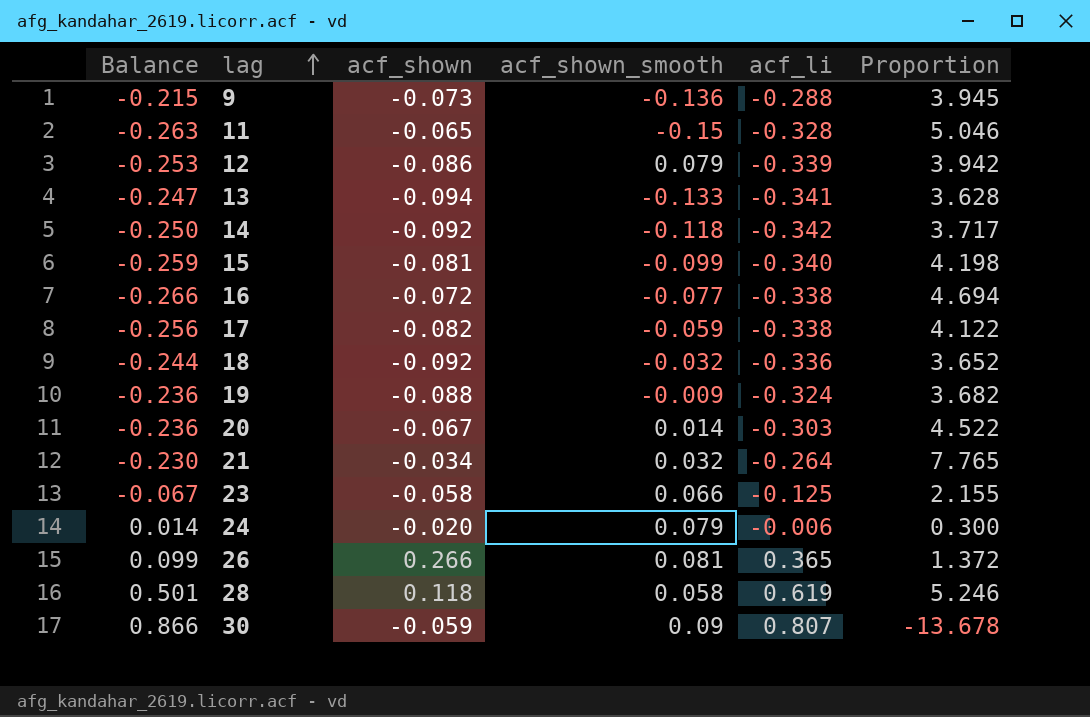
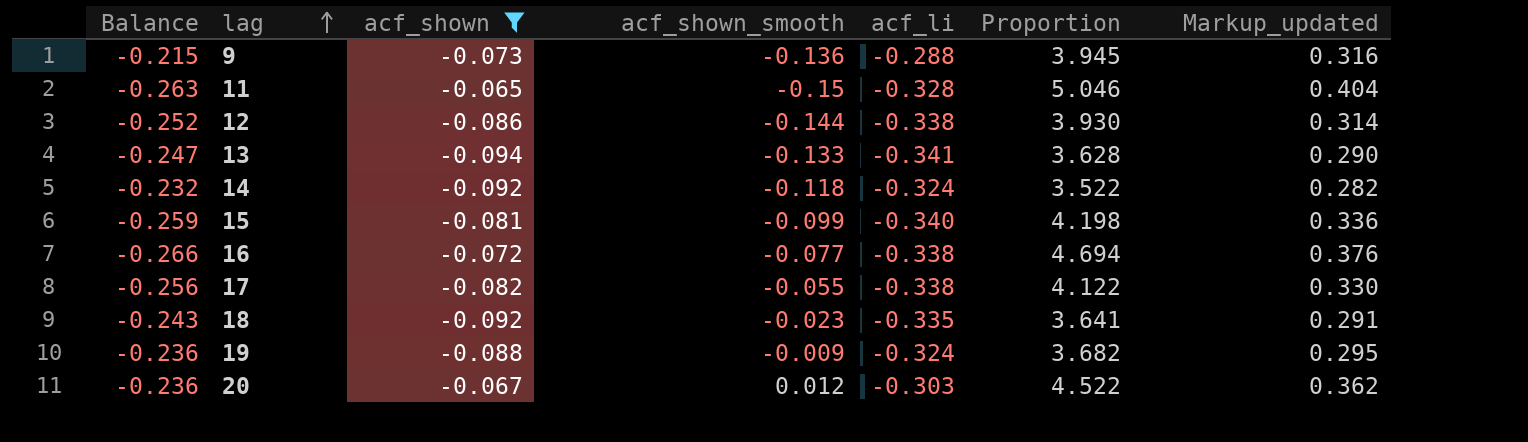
filter: none -> acf_shown <= -0.065
column Markup_updated | formula: none -> [Proportion] * 0.08
12 | Balance: -0.253 -> -0.252
12 | acf_shown_smooth: 0.079 -> -0.144
12 | acf_li: -0.339 -> -0.338
12 | Proportion: 3.942 -> 3.930
14 | Balance: -0.250 -> -0.232
14 | acf_li: -0.342 -> -0.324
14 | Proportion: 3.717 -> 3.522
17 | acf_shown_smooth: -0.059 -> -0.055
18 | Balance: -0.244 -> -0.243
18 | acf_shown_smooth: -0.032 -> -0.023
18 | acf_li: -0.336 -> -0.335
18 | Proportion: 3.652 -> 3.641
20 | acf_shown_smooth: 0.014 -> 0.012

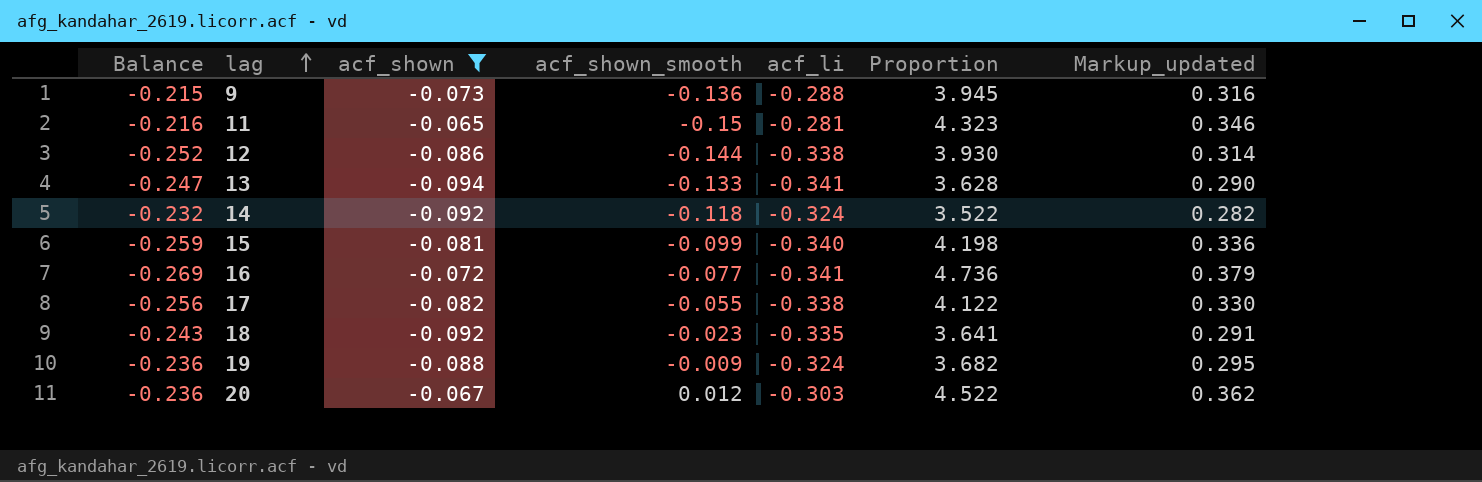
11 | Balance: -0.263 -> -0.216
11 | acf_li: -0.328 -> -0.281
11 | Proportion: 5.046 -> 4.323
11 | Markup_updated: 0.404 -> 0.346
16 | Balance: -0.266 -> -0.269
16 | acf_li: -0.338 -> -0.341
16 | Proportion: 4.694 -> 4.736
16 | Markup_updated: 0.376 -> 0.379

